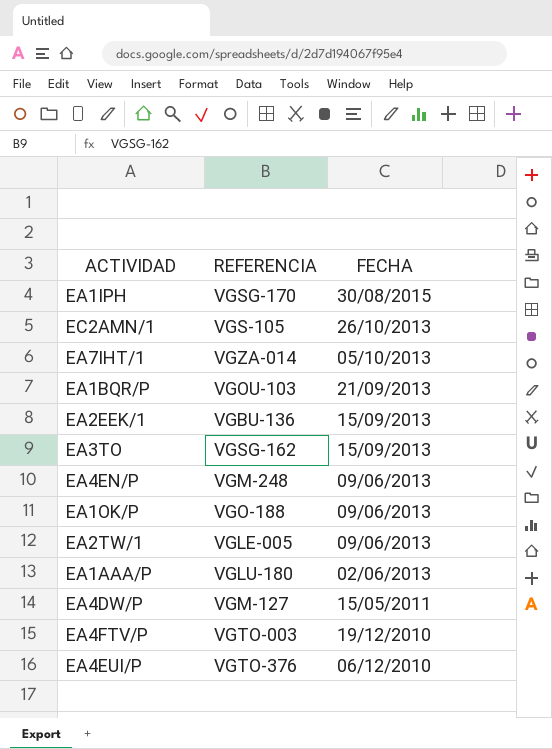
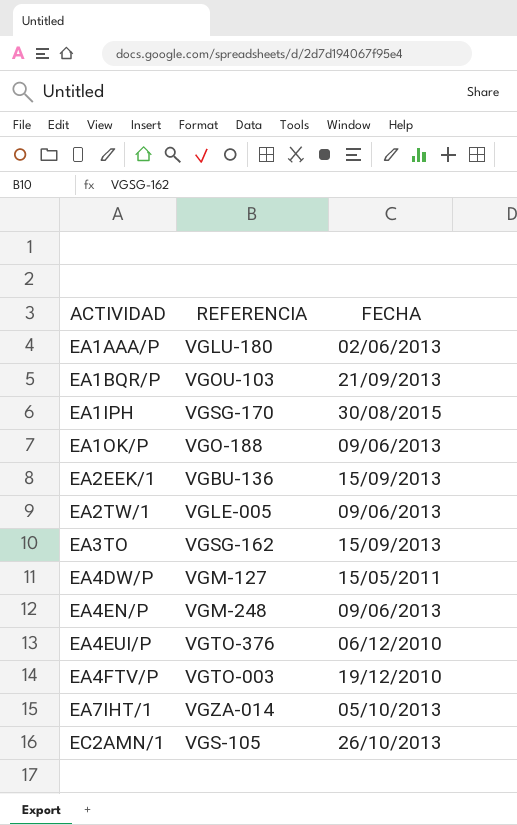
row order: FECHA descending -> ACTIVIDAD ascending

